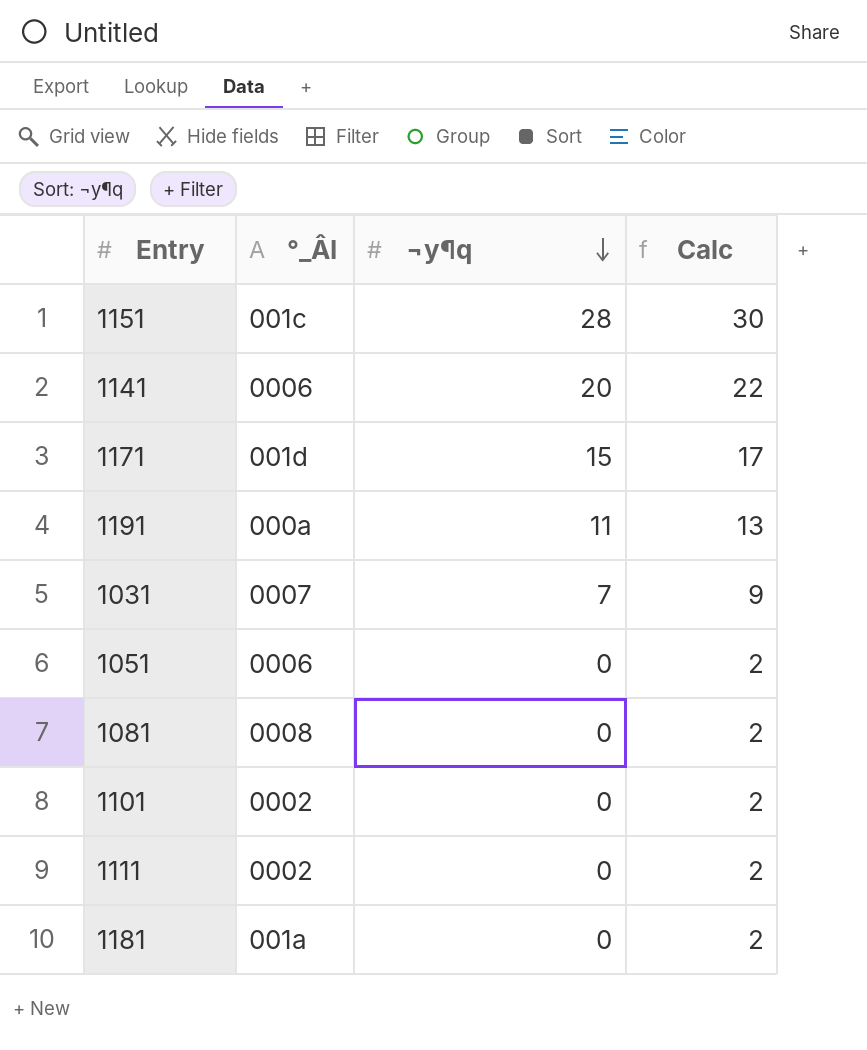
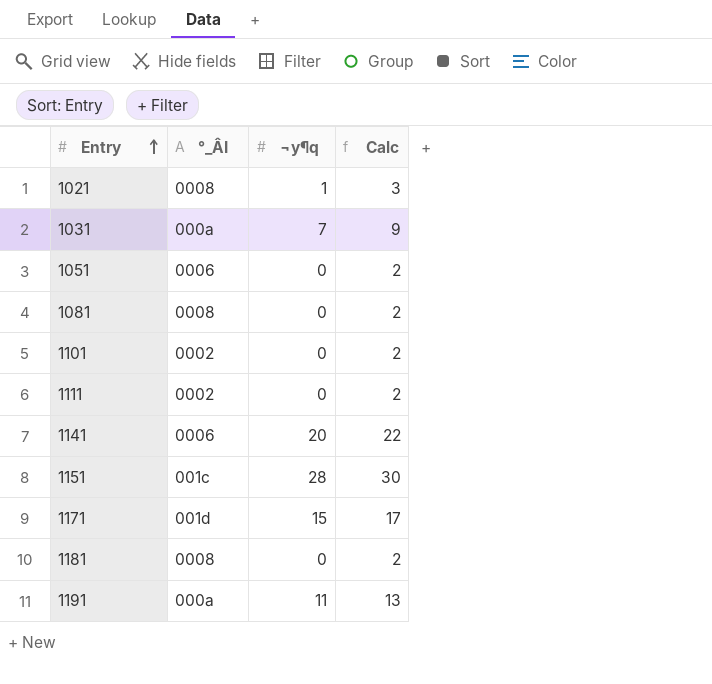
row order: ¬y¶q descending -> Entry ascending
row 1021: none -> 0008 | 1 | 3
1031 | °_ÂI: 0007 -> 000a
1181 | °_ÂI: 001a -> 0008

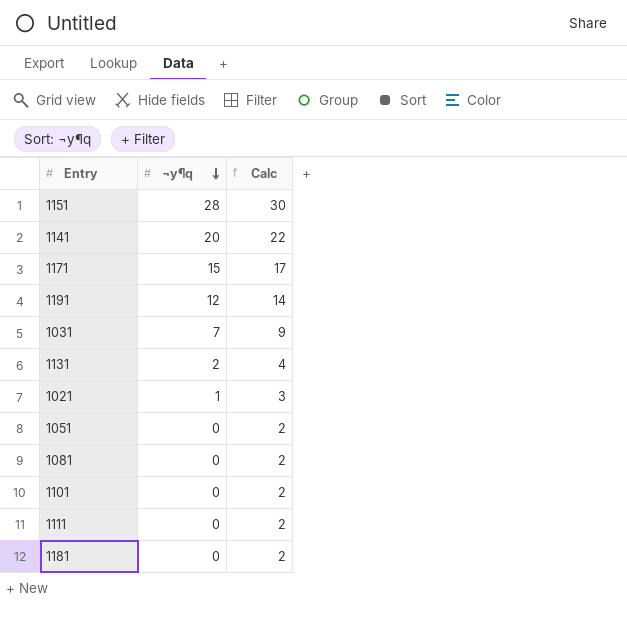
row order: Entry ascending -> ¬y¶q descending
column °_ÂI | position: 2 -> none
1191 | ¬y¶q: 11 -> 12
1191 | Calc: 13 -> 14
row 1131: none -> 2 | 4

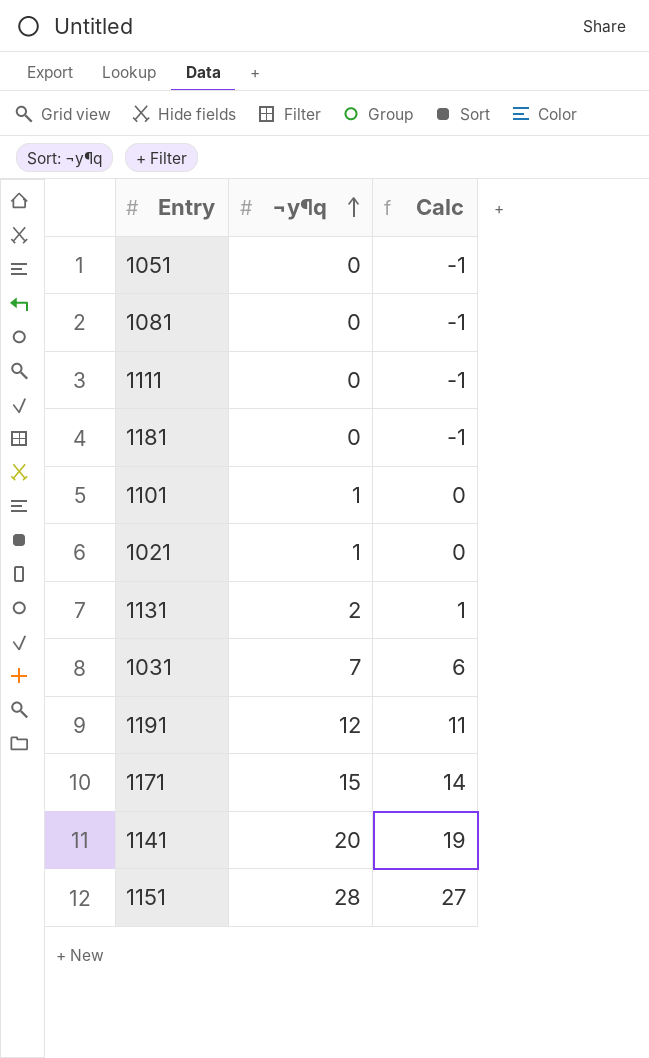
row order: ¬y¶q descending -> ¬y¶q ascending
column Calc | formula: [¬y¶q] + 2 -> [¬y¶q] - 1
1101 | ¬y¶q: 0 -> 1

